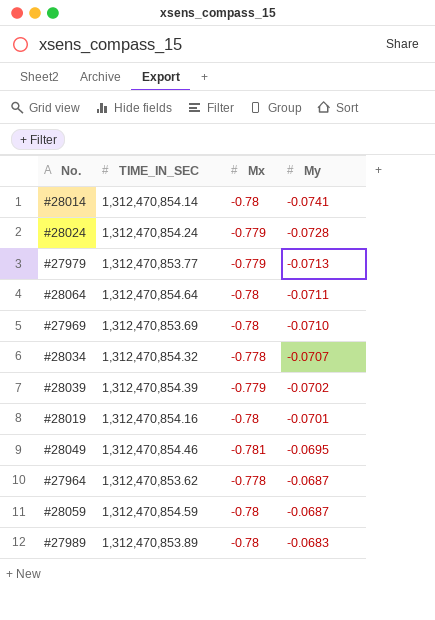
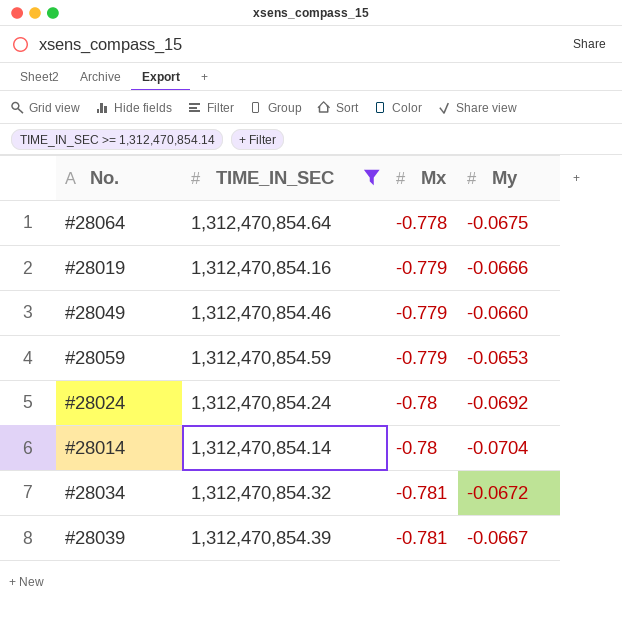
filter: none -> TIME_IN_SEC >= 1,312,470,854.14
row order: My ascending -> Mx descending
#28064 | Mx: -0.78 -> -0.778
#28064 | My: -0.0711 -> -0.0675
#28019 | Mx: -0.78 -> -0.779
#28019 | My: -0.0701 -> -0.0666
#28049 | Mx: -0.781 -> -0.779
#28049 | My: -0.0695 -> -0.0660
#28059 | Mx: -0.78 -> -0.779
#28059 | My: -0.0687 -> -0.0653
#28024 | Mx: -0.779 -> -0.78
#28024 | My: -0.0728 -> -0.0692
#28014 | My: -0.0741 -> -0.0704
#28034 | Mx: -0.778 -> -0.781
#28034 | My: -0.0707 -> -0.0672
#28039 | Mx: -0.779 -> -0.781
#28039 | My: -0.0702 -> -0.0667

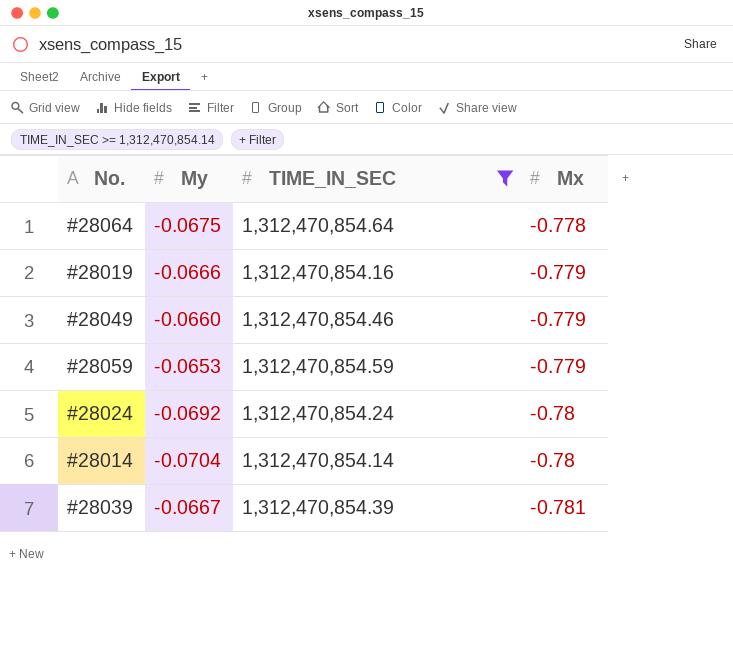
column My | position: 4 -> 2
row #28034: 1,312,470,854.32 | -0.781 | -0.0672 -> none

